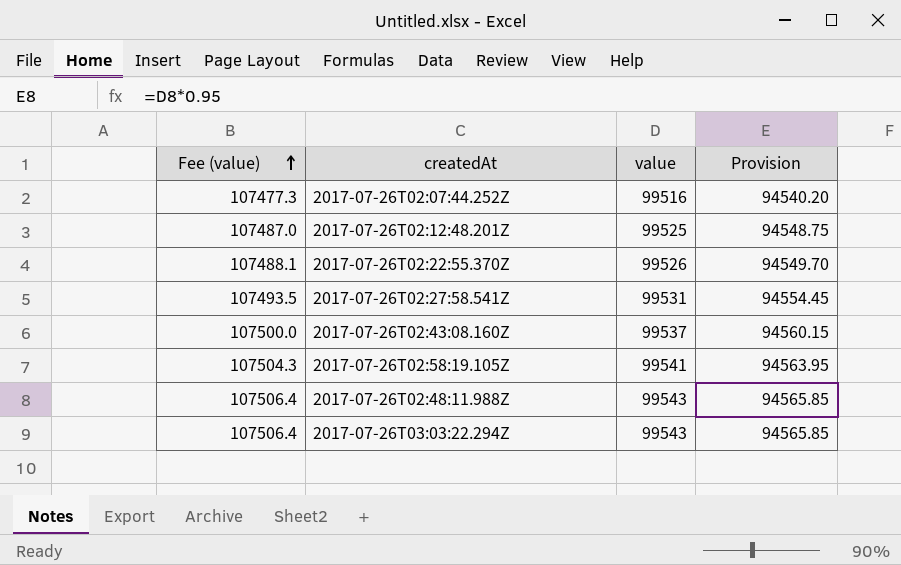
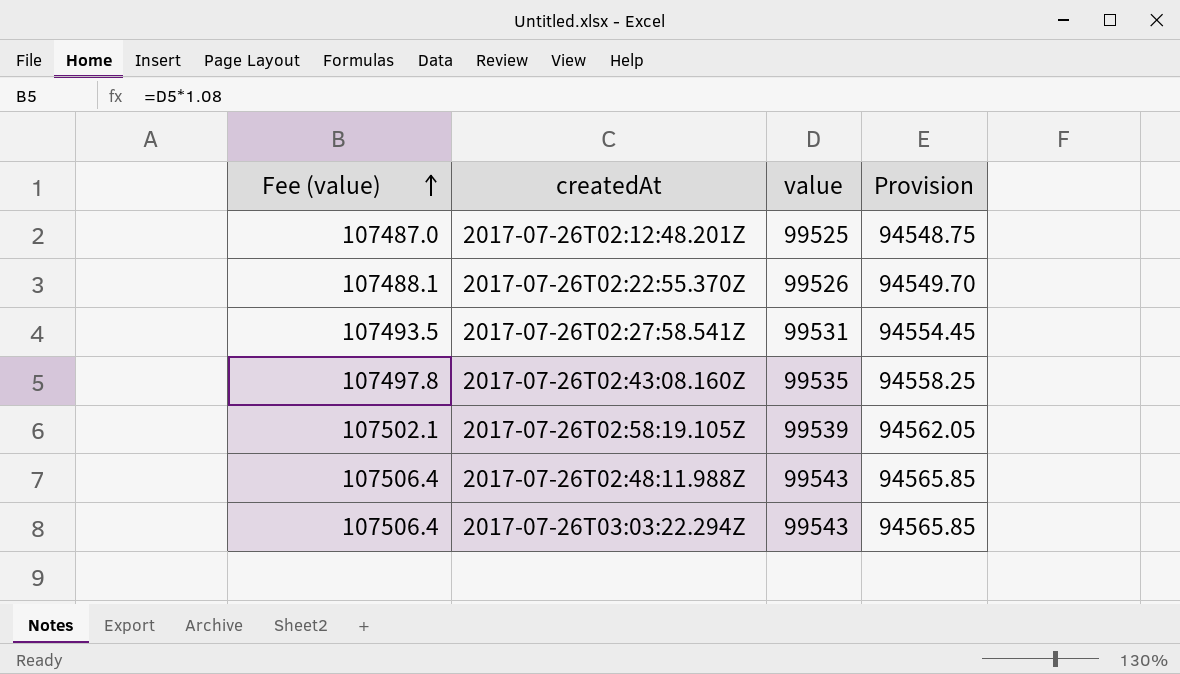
row 2017-07-26T02:07:44.252Z: 107477.3 | 99516 | 94540.20 -> none
2017-07-26T02:43:08.160Z | Fee (value): 107500.0 -> 107497.8
2017-07-26T02:43:08.160Z | value: 99537 -> 99535
2017-07-26T02:43:08.160Z | Provision: 94560.15 -> 94558.25
2017-07-26T02:58:19.105Z | Fee (value): 107504.3 -> 107502.1
2017-07-26T02:58:19.105Z | value: 99541 -> 99539
2017-07-26T02:58:19.105Z | Provision: 94563.95 -> 94562.05

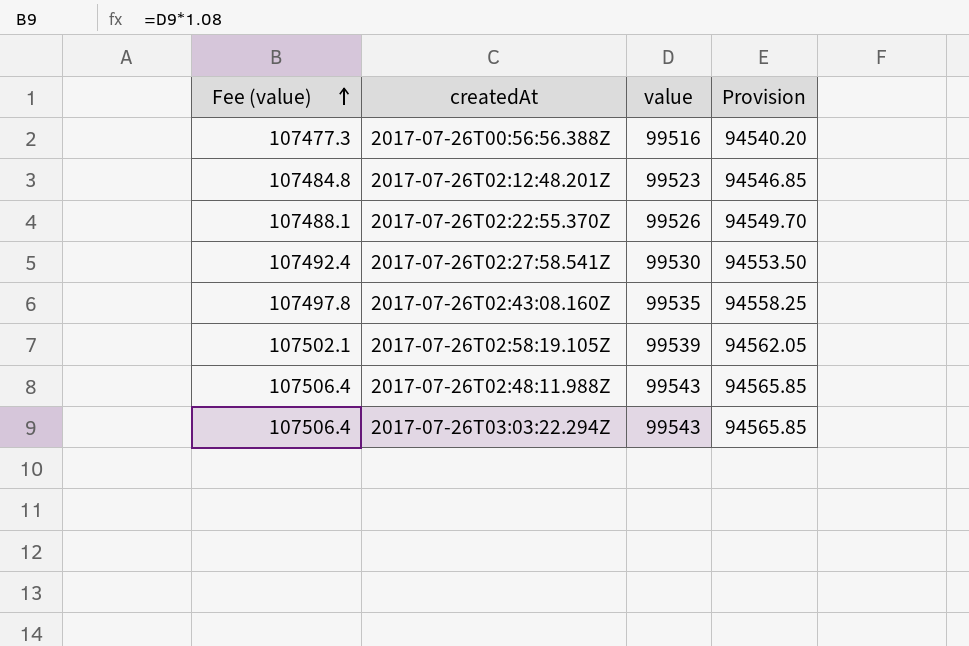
row 2017-07-26T00:56:56.388Z: none -> 107477.3 | 99516 | 94540.20
2017-07-26T02:12:48.201Z | Fee (value): 107487.0 -> 107484.8
2017-07-26T02:12:48.201Z | value: 99525 -> 99523
2017-07-26T02:12:48.201Z | Provision: 94548.75 -> 94546.85
2017-07-26T02:27:58.541Z | Fee (value): 107493.5 -> 107492.4
2017-07-26T02:27:58.541Z | value: 99531 -> 99530
2017-07-26T02:27:58.541Z | Provision: 94554.45 -> 94553.50

